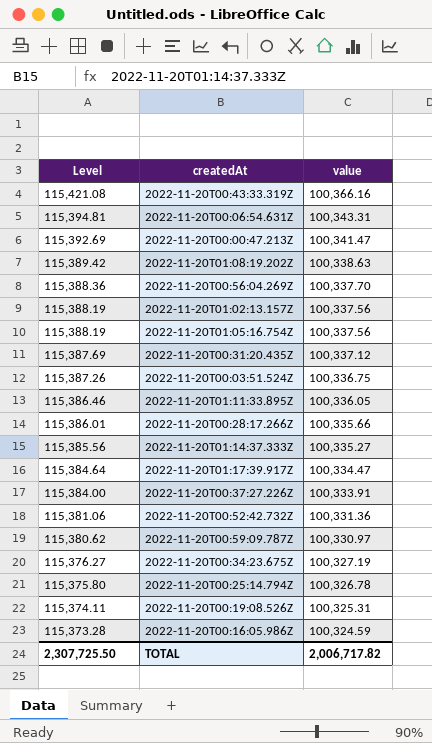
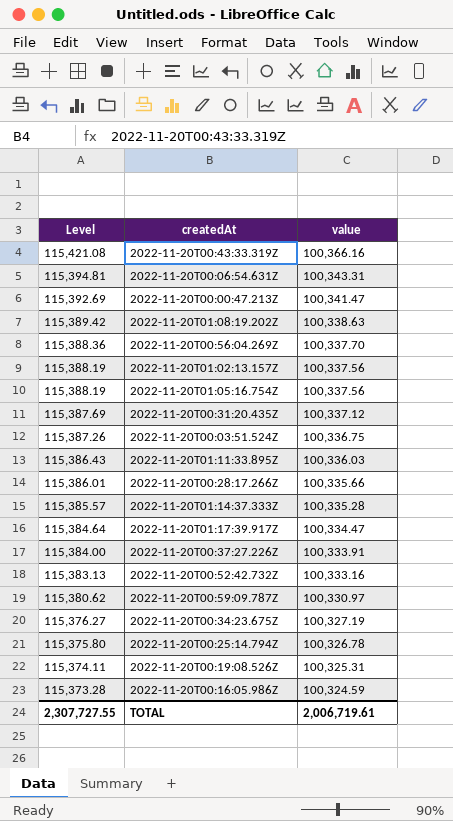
2022-11-20T01:11:33.895Z | Level: 115,386.46 -> 115,386.43
2022-11-20T01:11:33.895Z | value: 100,336.05 -> 100,336.03
2022-11-20T01:14:37.333Z | Level: 115,385.56 -> 115,385.57
2022-11-20T01:14:37.333Z | value: 100,335.27 -> 100,335.28
2022-11-20T00:52:42.732Z | Level: 115,381.06 -> 115,383.13
2022-11-20T00:52:42.732Z | value: 100,331.36 -> 100,333.16
TOTAL | Level: 2,307,725.50 -> 2,307,727.55
TOTAL | value: 2,006,717.82 -> 2,006,719.61

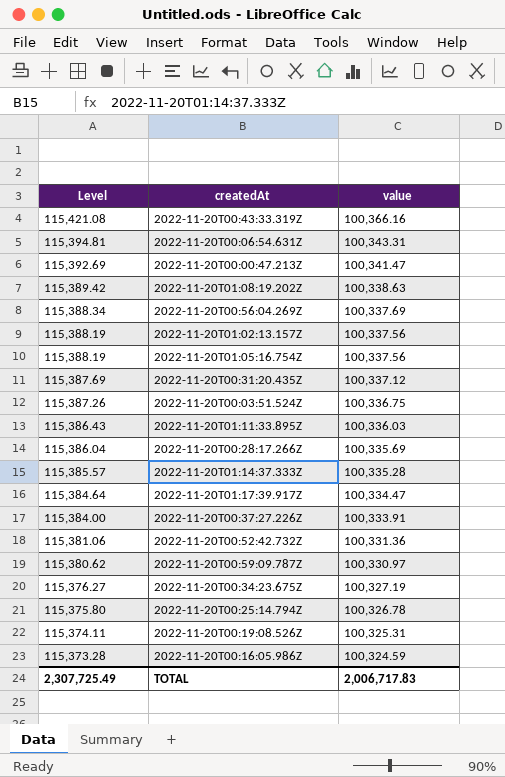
2022-11-20T00:56:04.269Z | Level: 115,388.36 -> 115,388.34
2022-11-20T00:56:04.269Z | value: 100,337.70 -> 100,337.69
2022-11-20T00:28:17.266Z | Level: 115,386.01 -> 115,386.04
2022-11-20T00:28:17.266Z | value: 100,335.66 -> 100,335.69
2022-11-20T00:52:42.732Z | Level: 115,383.13 -> 115,381.06
2022-11-20T00:52:42.732Z | value: 100,333.16 -> 100,331.36
TOTAL | Level: 2,307,727.55 -> 2,307,725.49
TOTAL | value: 2,006,719.61 -> 2,006,717.83

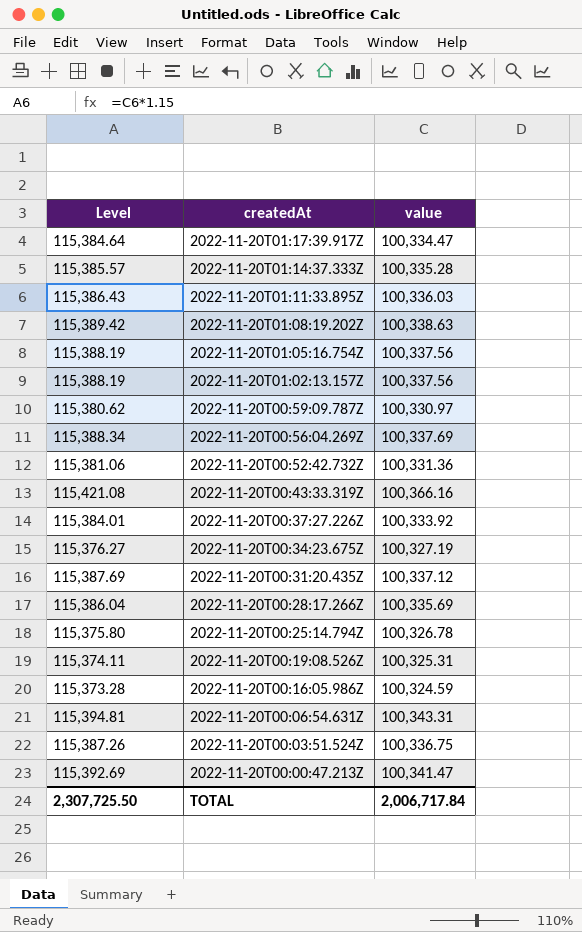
row order: Level descending -> createdAt descending
2022-11-20T00:37:27.226Z | Level: 115,384.00 -> 115,384.01
2022-11-20T00:37:27.226Z | value: 100,333.91 -> 100,333.92
TOTAL | Level: 2,307,725.49 -> 2,307,725.50
TOTAL | value: 2,006,717.83 -> 2,006,717.84

